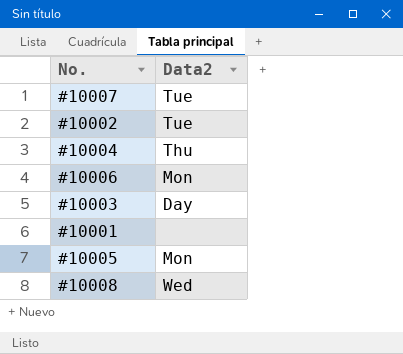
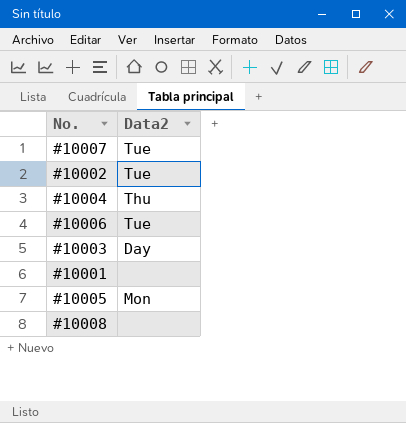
#10006 | Data2: Mon -> Tue
#10008 | Data2: Wed -> none

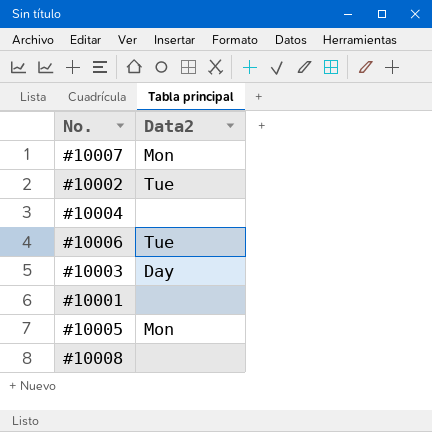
#10007 | Data2: Tue -> Mon
#10004 | Data2: Thu -> none

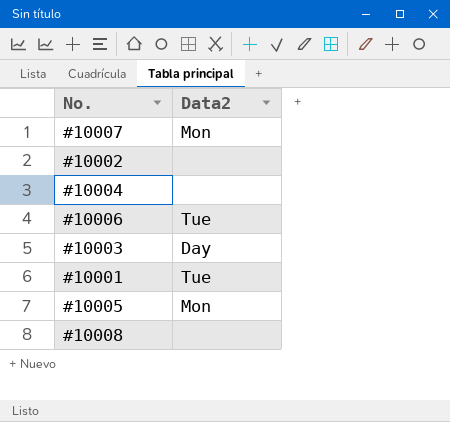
#10002 | Data2: Tue -> none
#10001 | Data2: none -> Tue

